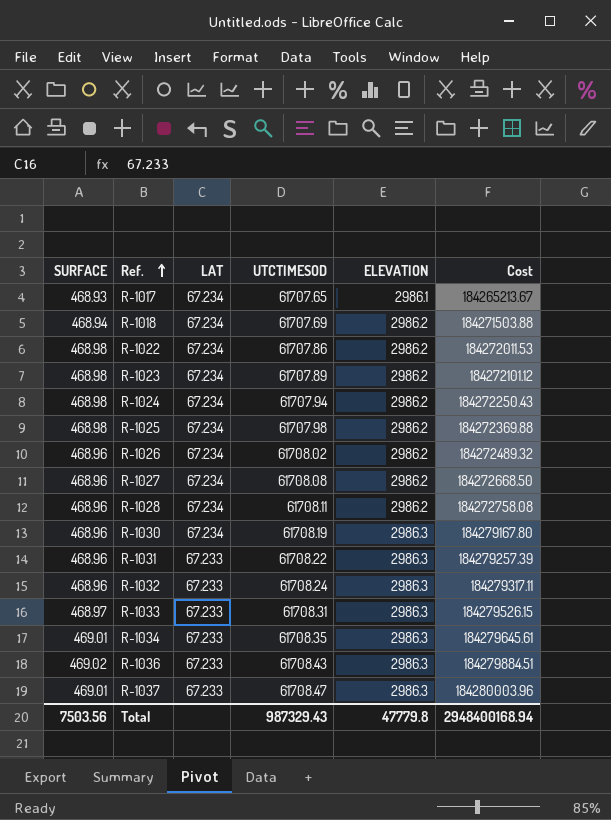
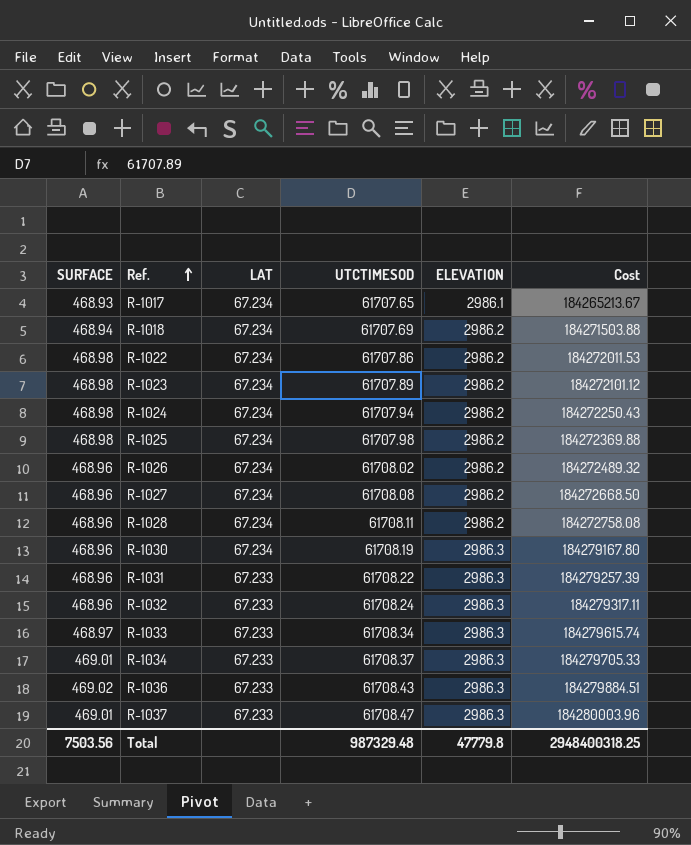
R-1033 | UTCTIMESOD: 61708.31 -> 61708.34
R-1033 | Cost: 184279526.15 -> 184279615.74
R-1034 | UTCTIMESOD: 61708.35 -> 61708.37
R-1034 | Cost: 184279645.61 -> 184279705.33
Total | UTCTIMESOD: 987329.43 -> 987329.48
Total | Cost: 2948400168.94 -> 2948400318.25

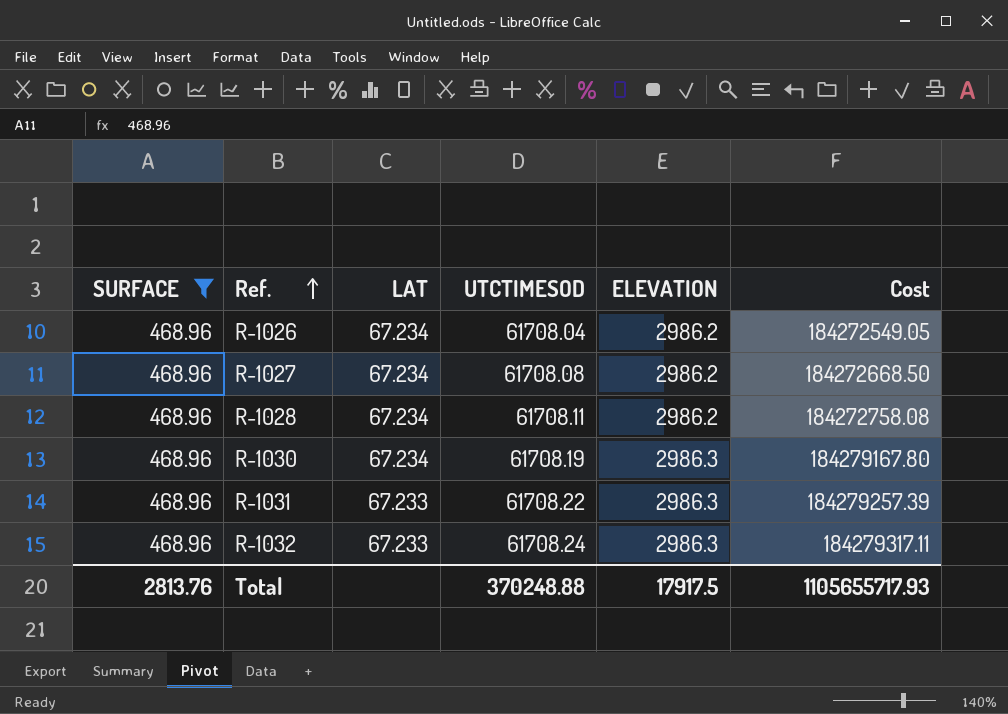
filter: none -> SURFACE = 468.96
R-1026 | UTCTIMESOD: 61708.02 -> 61708.04
R-1026 | Cost: 184272489.32 -> 184272549.05
Total | SURFACE: 7503.56 -> 2813.76
Total | UTCTIMESOD: 987329.48 -> 370248.88
Total | ELEVATION: 47779.8 -> 17917.5
Total | Cost: 2948400318.25 -> 1105655717.93

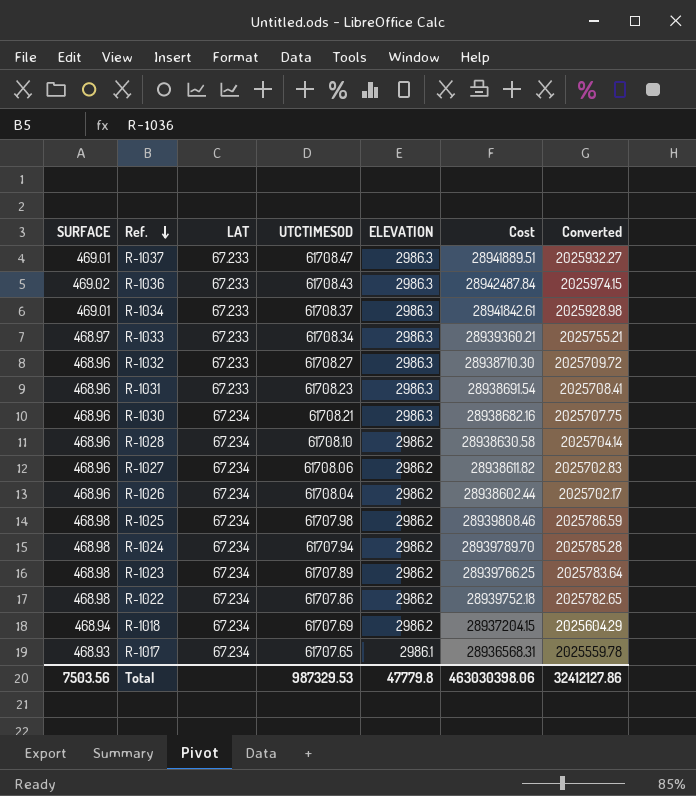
filter: SURFACE = 468.96 -> none
row order: Ref. ascending -> Ref. descending
column Cost | formula: [UTCTIMESOD] * [ELEVATION] -> [SURFACE] * [UTCTIMESOD]
column Converted | formula: none -> [Cost] * 0.07
R-1032 | UTCTIMESOD: 61708.24 -> 61708.27
R-1031 | UTCTIMESOD: 61708.22 -> 61708.23
R-1030 | UTCTIMESOD: 61708.19 -> 61708.21
R-1028 | UTCTIMESOD: 61708.11 -> 61708.10
R-1027 | UTCTIMESOD: 61708.08 -> 61708.06
Total | SURFACE: 2813.76 -> 7503.56
Total | UTCTIMESOD: 370248.88 -> 987329.53
Total | ELEVATION: 17917.5 -> 47779.8
Total | Cost: 1105655717.93 -> 463030398.06

